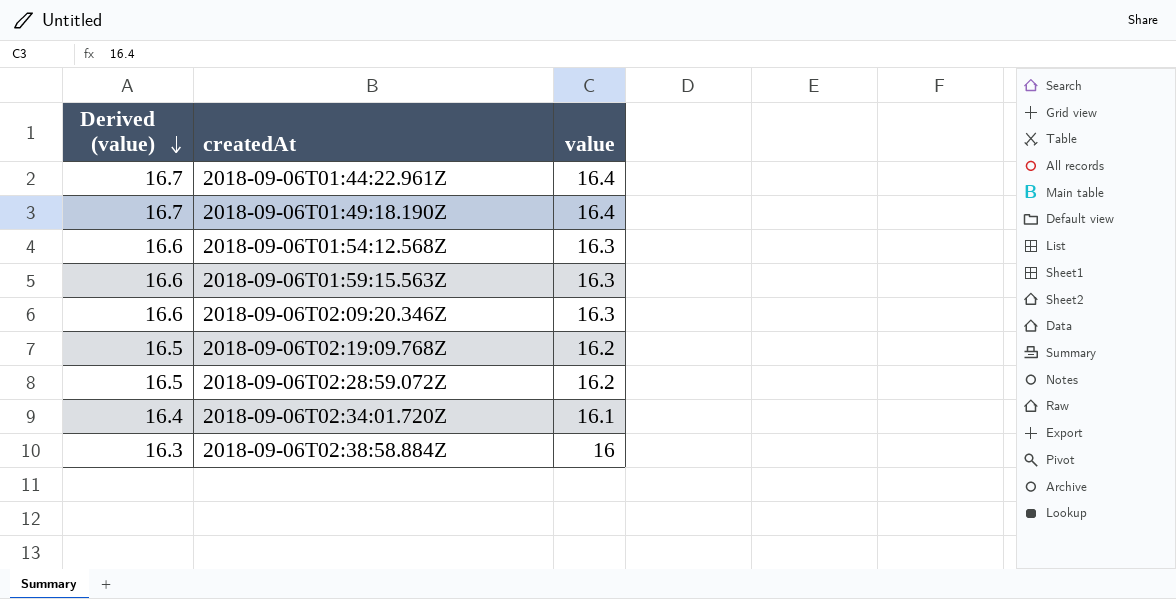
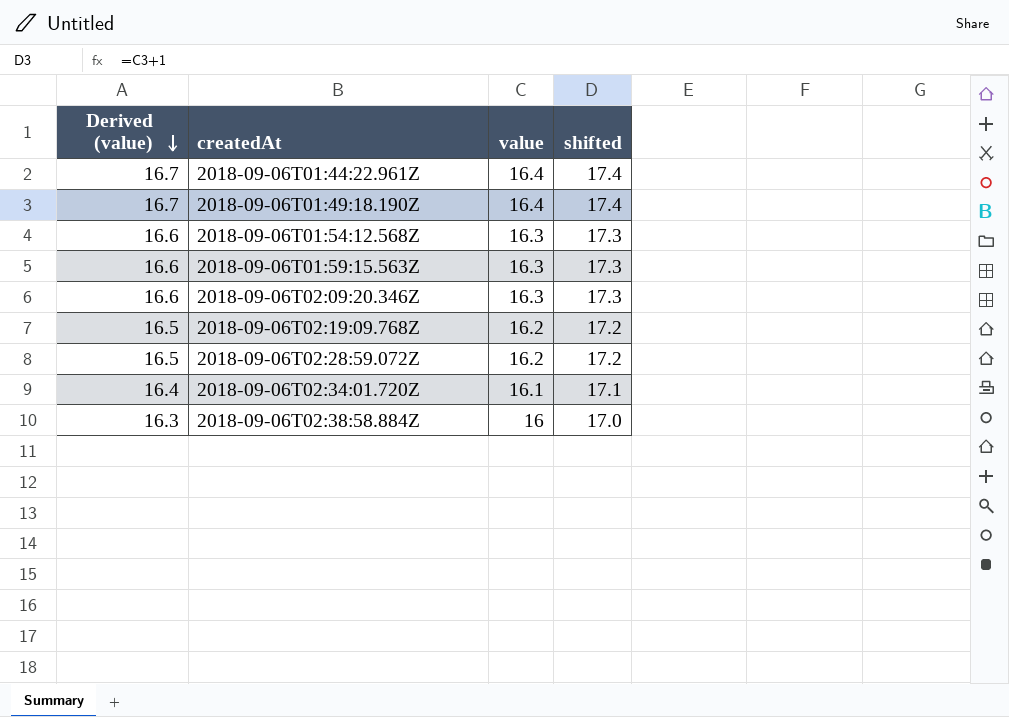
column shifted | formula: none -> [value] + 1

